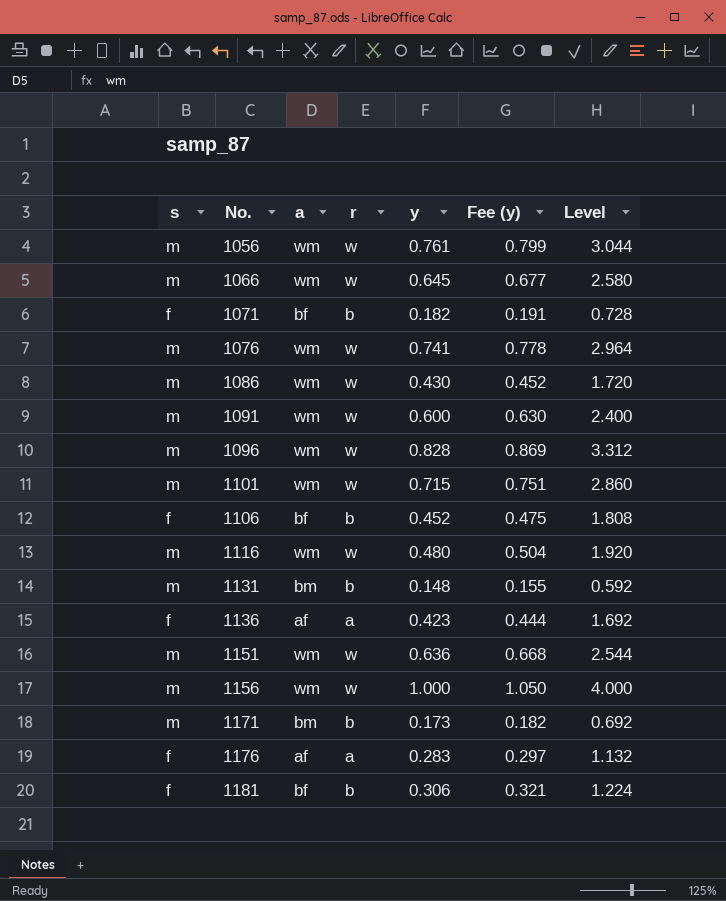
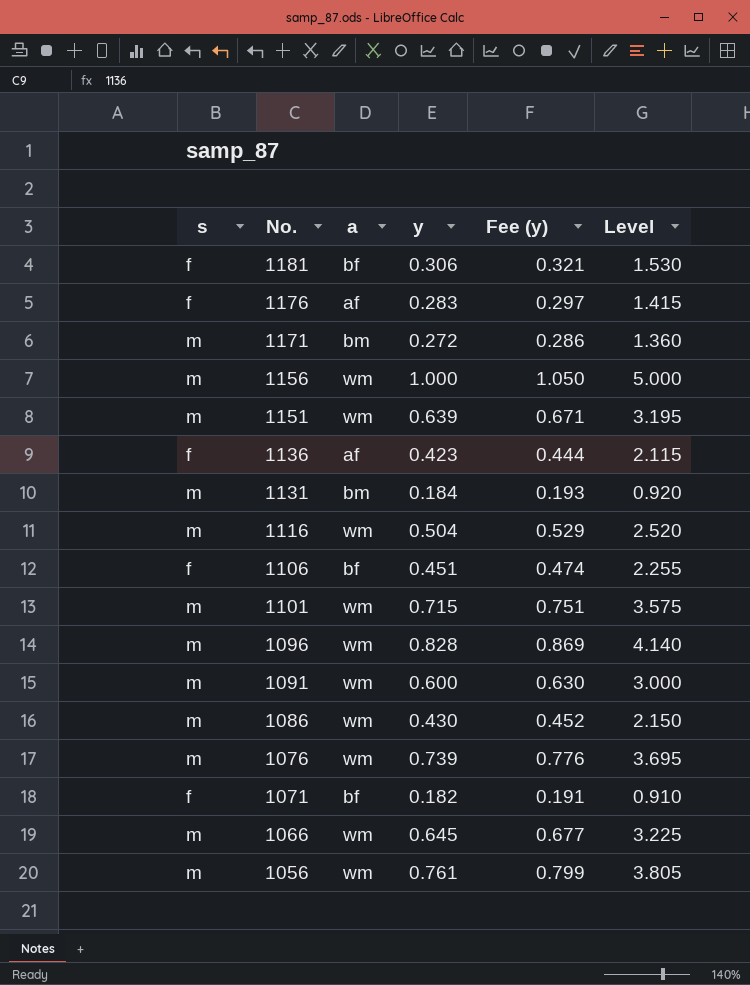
row order: No. ascending -> No. descending
column r | position: 4 -> none
column Level | formula: [y] * 4 -> [y] * 5
1171 | y: 0.173 -> 0.272
1171 | Fee (y): 0.182 -> 0.286
1151 | y: 0.636 -> 0.639
1151 | Fee (y): 0.668 -> 0.671
1131 | y: 0.148 -> 0.184
1131 | Fee (y): 0.155 -> 0.193
1116 | y: 0.480 -> 0.504
1116 | Fee (y): 0.504 -> 0.529
1106 | y: 0.452 -> 0.451
1106 | Fee (y): 0.475 -> 0.474
1076 | y: 0.741 -> 0.739
1076 | Fee (y): 0.778 -> 0.776

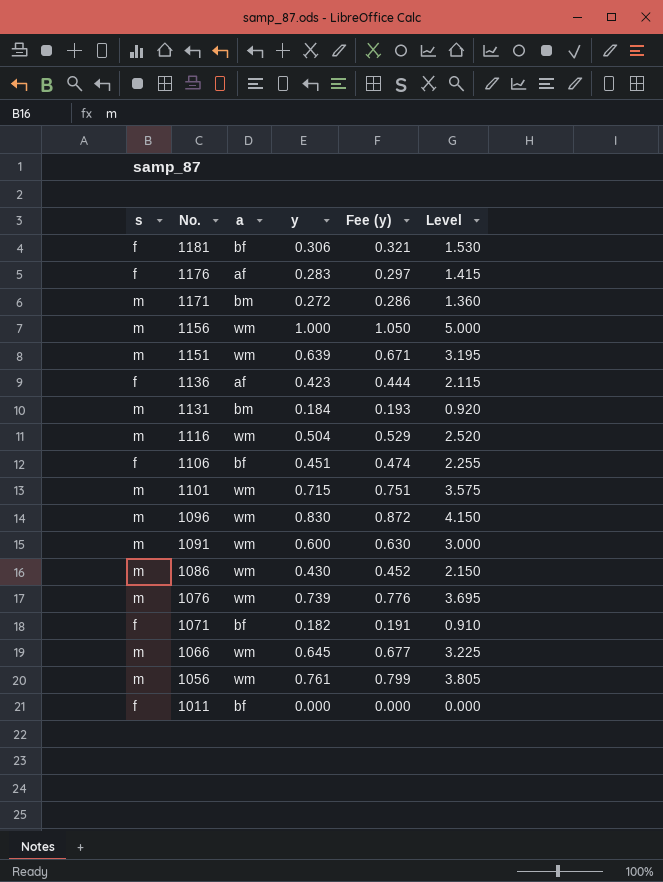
1096 | y: 0.828 -> 0.830
1096 | Fee (y): 0.869 -> 0.872
1096 | Level: 4.140 -> 4.150
row 1011: none -> f | bf | 0.000 | 0.000 | 0.000

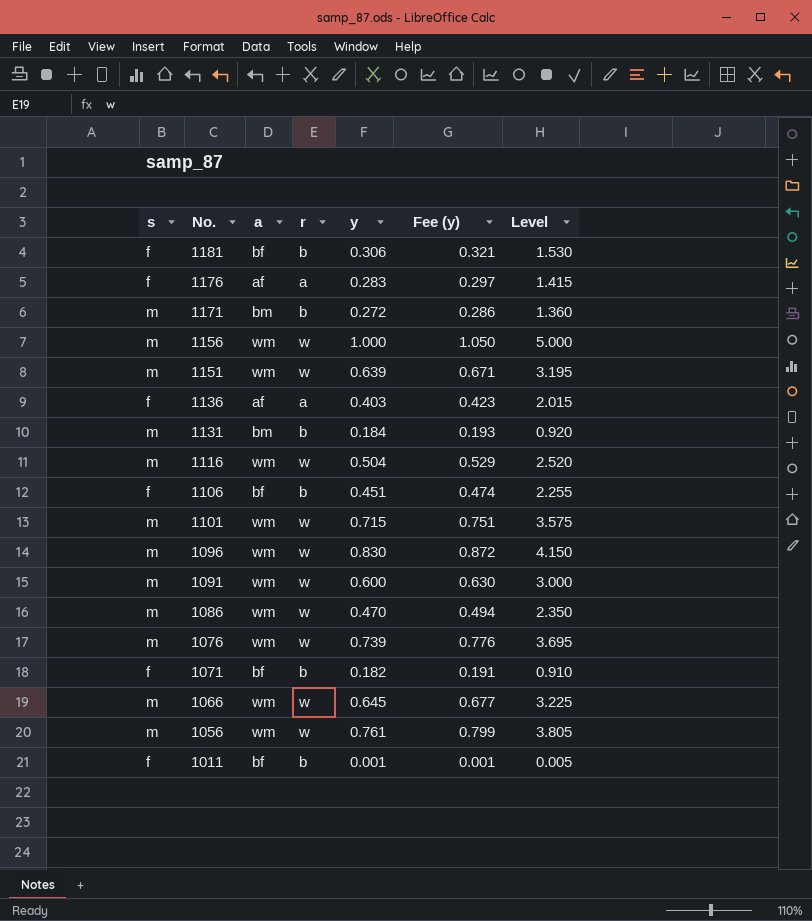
column r | position: none -> 4
1136 | y: 0.423 -> 0.403
1136 | Fee (y): 0.444 -> 0.423
1136 | Level: 2.115 -> 2.015
1086 | y: 0.430 -> 0.470
1086 | Fee (y): 0.452 -> 0.494
1086 | Level: 2.150 -> 2.350
1011 | y: 0.000 -> 0.001
1011 | Fee (y): 0.000 -> 0.001
1011 | Level: 0.000 -> 0.005

